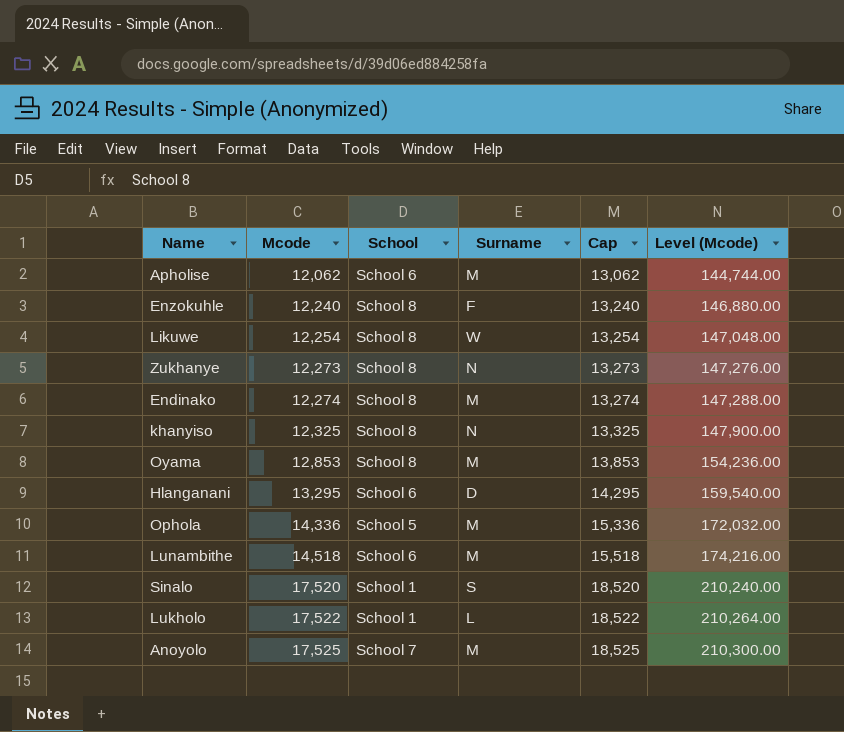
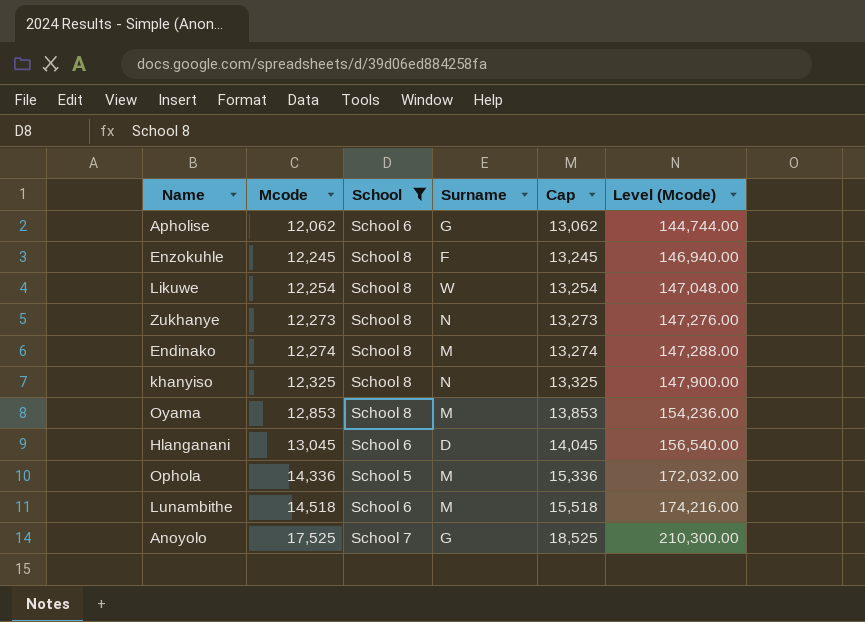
filter: none -> School != School 1
Apholise | Surname: M -> G
Enzokuhle | Mcode: 12,240 -> 12,245
Enzokuhle | Cap: 13,240 -> 13,245
Enzokuhle | Level (Mcode): 146,880.00 -> 146,940.00
Hlanganani | Mcode: 13,295 -> 13,045
Hlanganani | Cap: 14,295 -> 14,045
Hlanganani | Level (Mcode): 159,540.00 -> 156,540.00
Anoyolo | Surname: M -> G

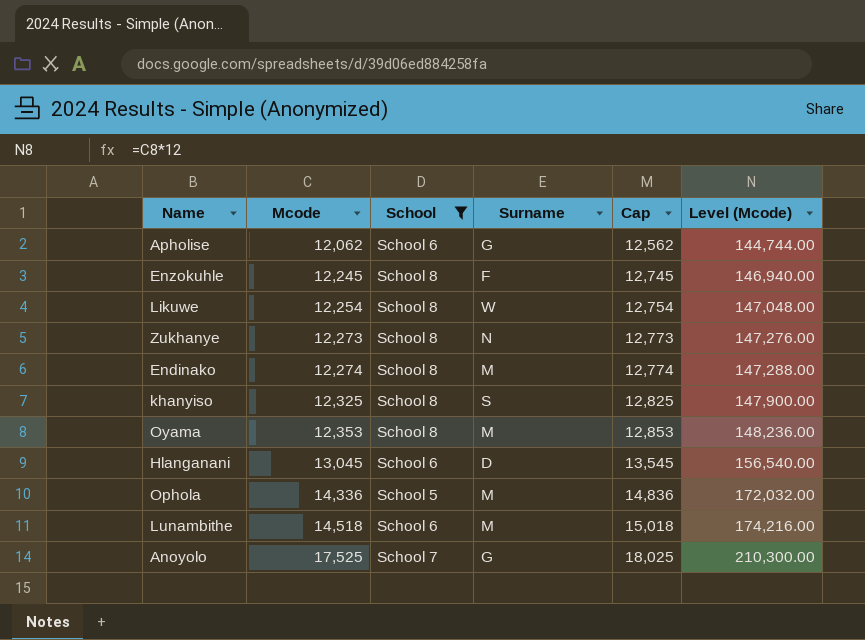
column Cap | formula: [Mcode] + 1000 -> [Mcode] + 500
khanyiso | Surname: N -> S
Oyama | Mcode: 12,853 -> 12,353
Oyama | Level (Mcode): 154,236.00 -> 148,236.00

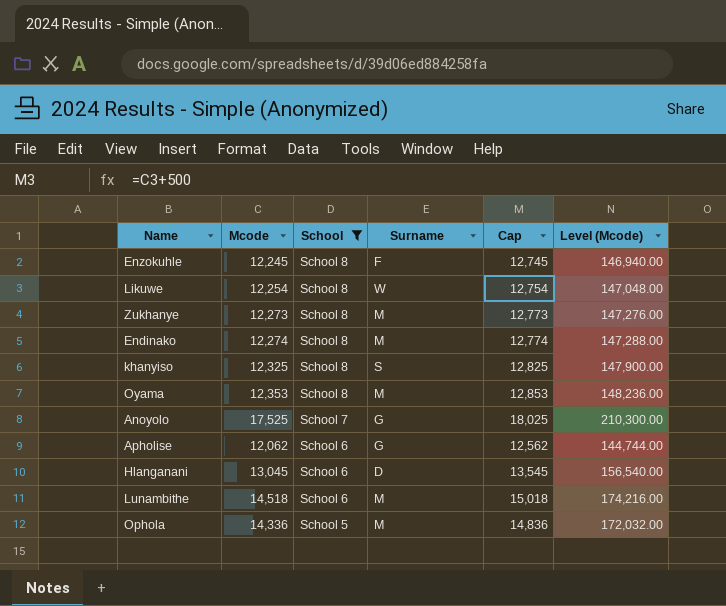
row order: Mcode ascending -> School descending
Zukhanye | Surname: N -> M

